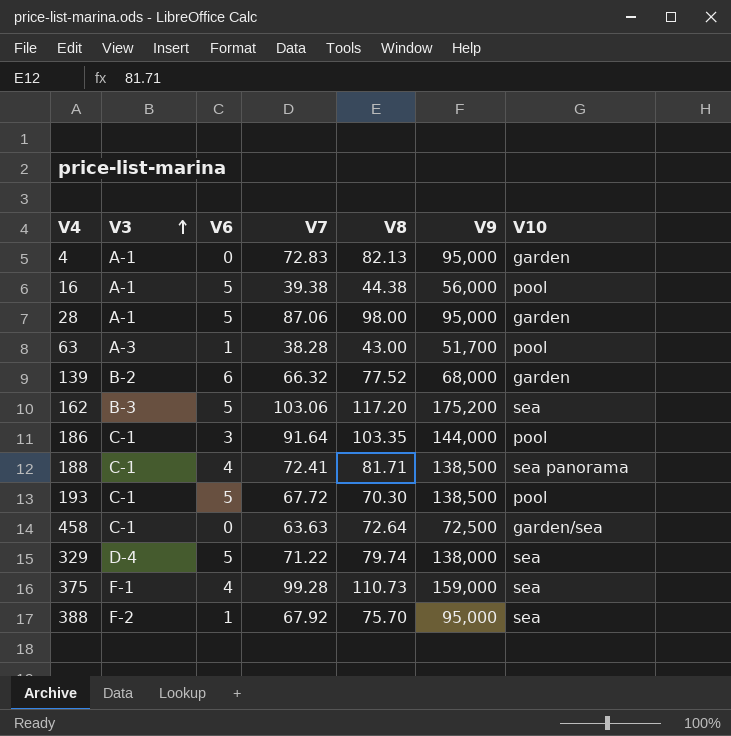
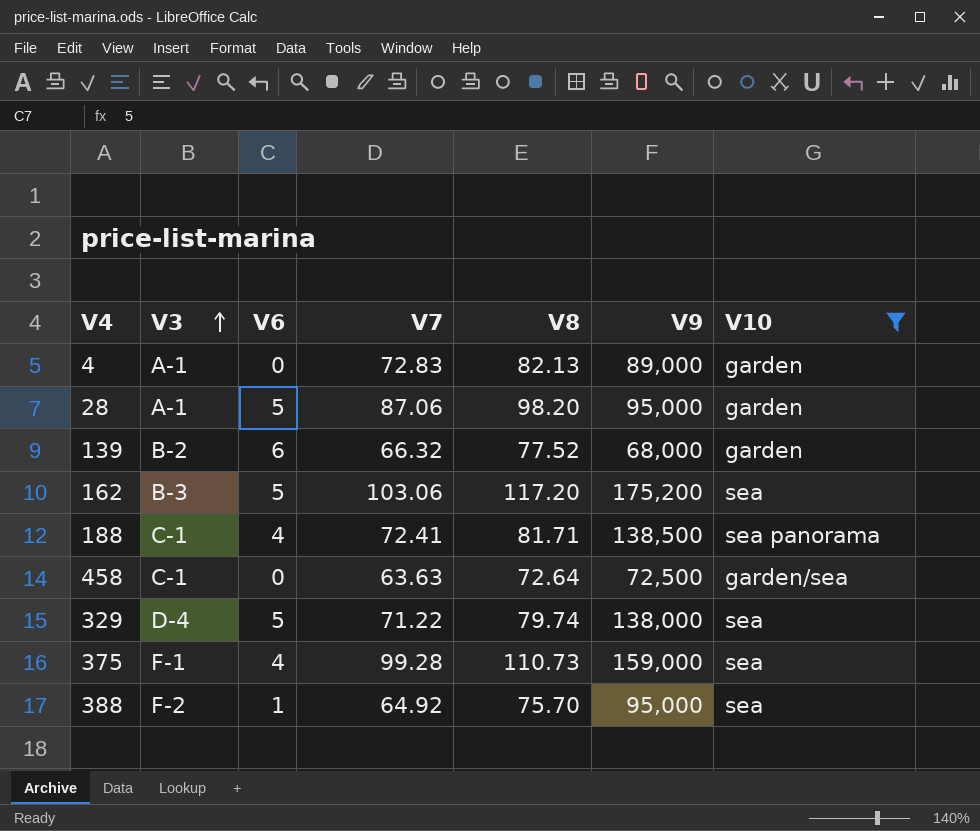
filter: none -> V10 != pool
4 | V9: 95,000 -> 89,000
28 | V8: 98.00 -> 98.20
388 | V7: 67.92 -> 64.92

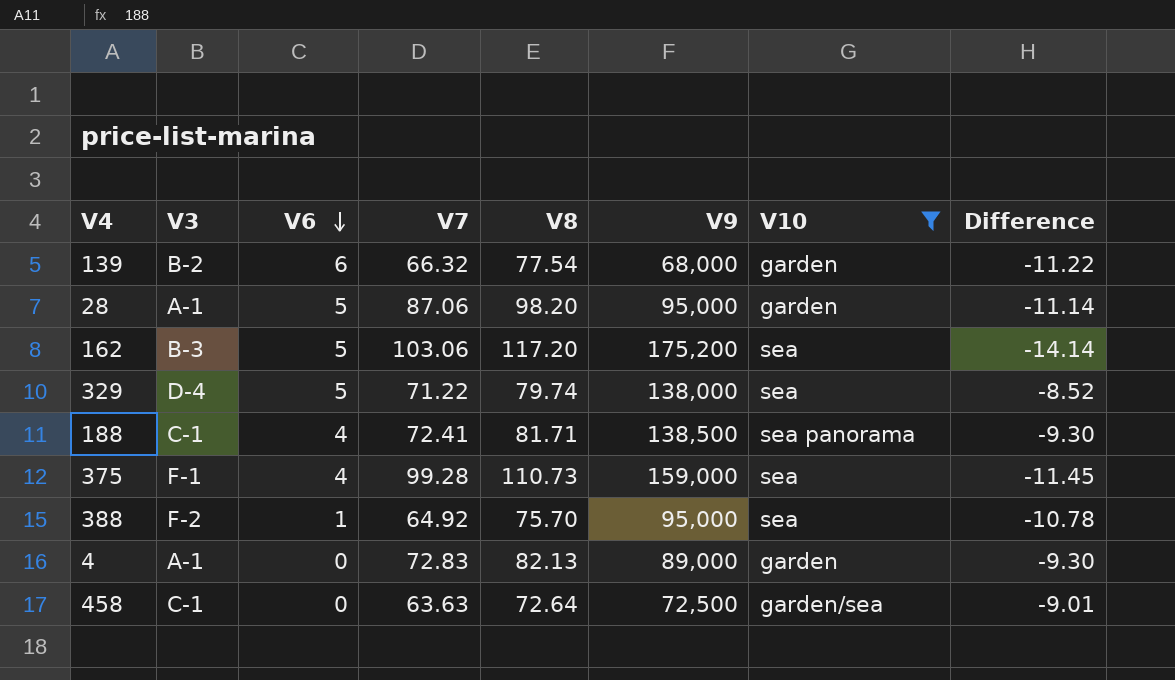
row order: V3 ascending -> V6 descending
column Difference | formula: none -> [V7] - [V8]
139 | V8: 77.52 -> 77.54

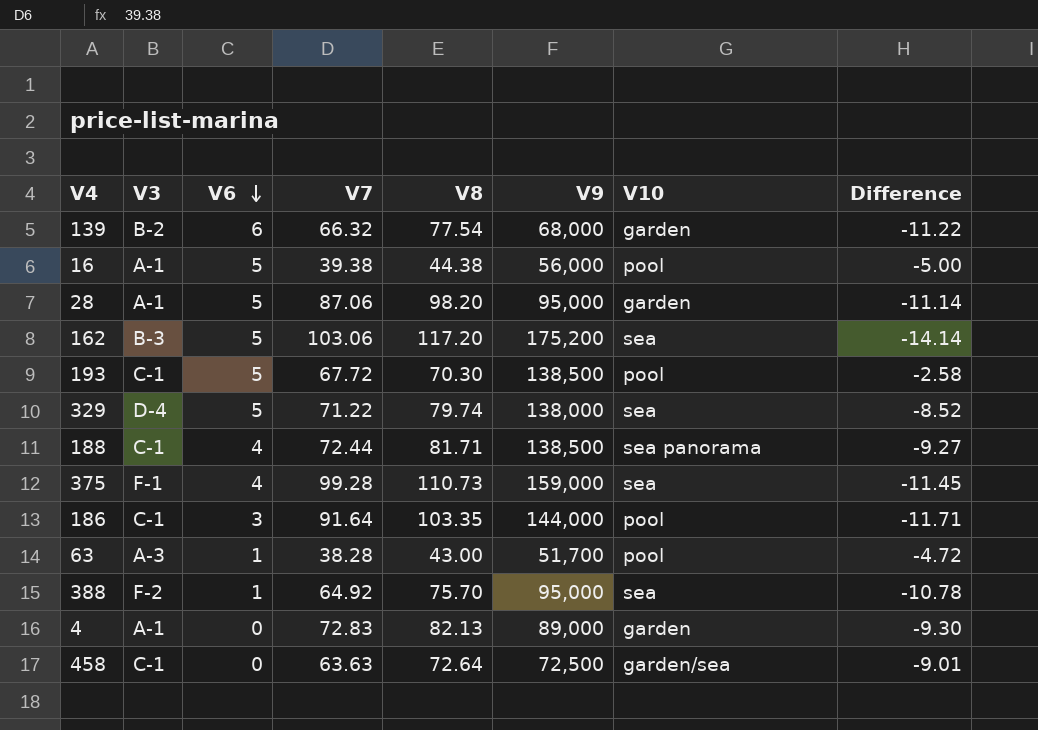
filter: V10 != pool -> none
188 | V7: 72.41 -> 72.44
188 | Difference: -9.30 -> -9.27

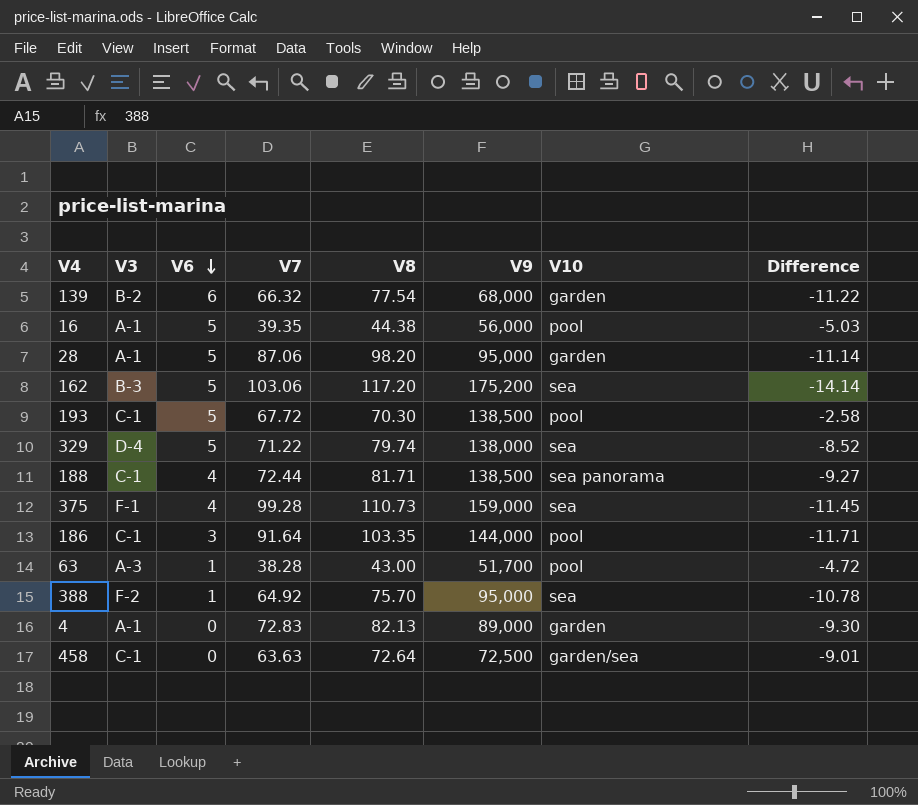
16 | V7: 39.38 -> 39.35
16 | Difference: -5.00 -> -5.03

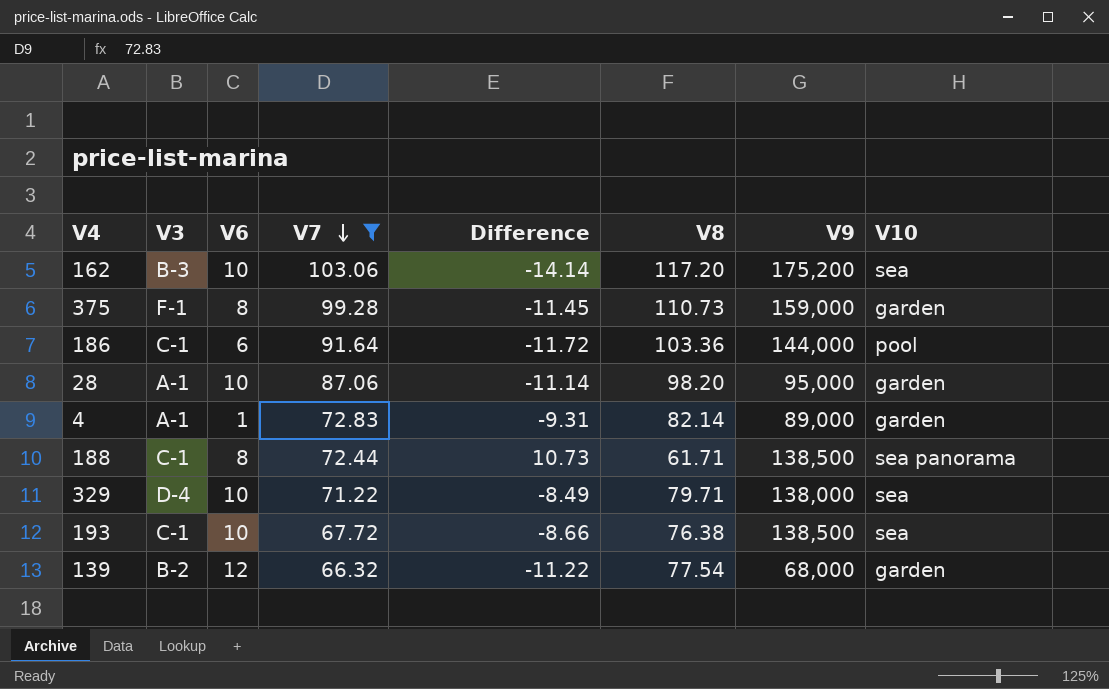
filter: none -> V7 >= 66.32
row order: V6 descending -> V7 descending
column Difference | position: 8 -> 5
162 | V6: 5 -> 10
375 | V6: 4 -> 8
375 | V10: sea -> garden
186 | V6: 3 -> 6
186 | Difference: -11.71 -> -11.72
186 | V8: 103.35 -> 103.36
28 | V6: 5 -> 10
4 | V6: 0 -> 1
4 | Difference: -9.30 -> -9.31
4 | V8: 82.13 -> 82.14
188 | V6: 4 -> 8
188 | Difference: -9.27 -> 10.73
188 | V8: 81.71 -> 61.71
329 | V6: 5 -> 10
329 | Difference: -8.52 -> -8.49
329 | V8: 79.74 -> 79.71
193 | V6: 5 -> 10
193 | Difference: -2.58 -> -8.66
193 | V8: 70.30 -> 76.38
193 | V10: pool -> sea
139 | V6: 6 -> 12

